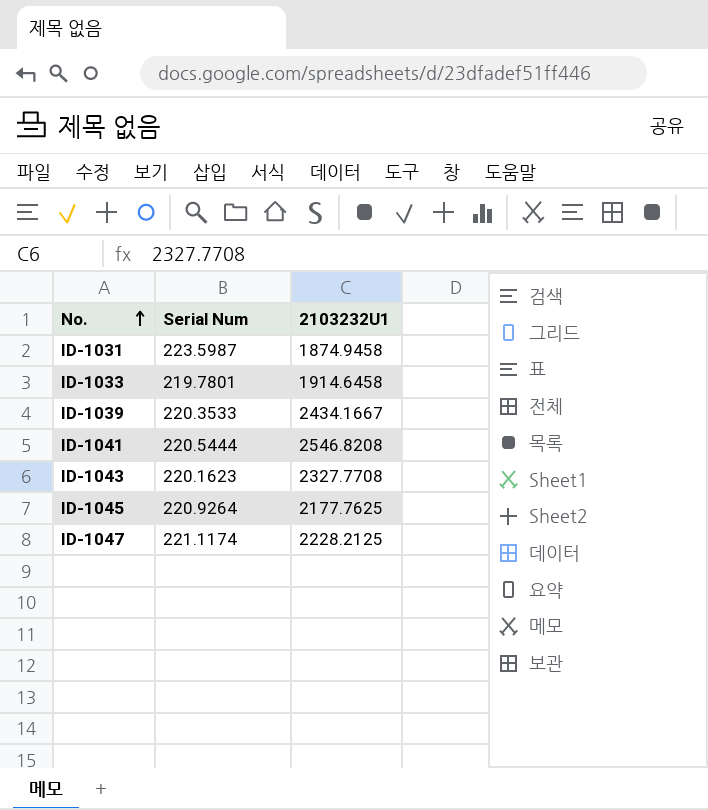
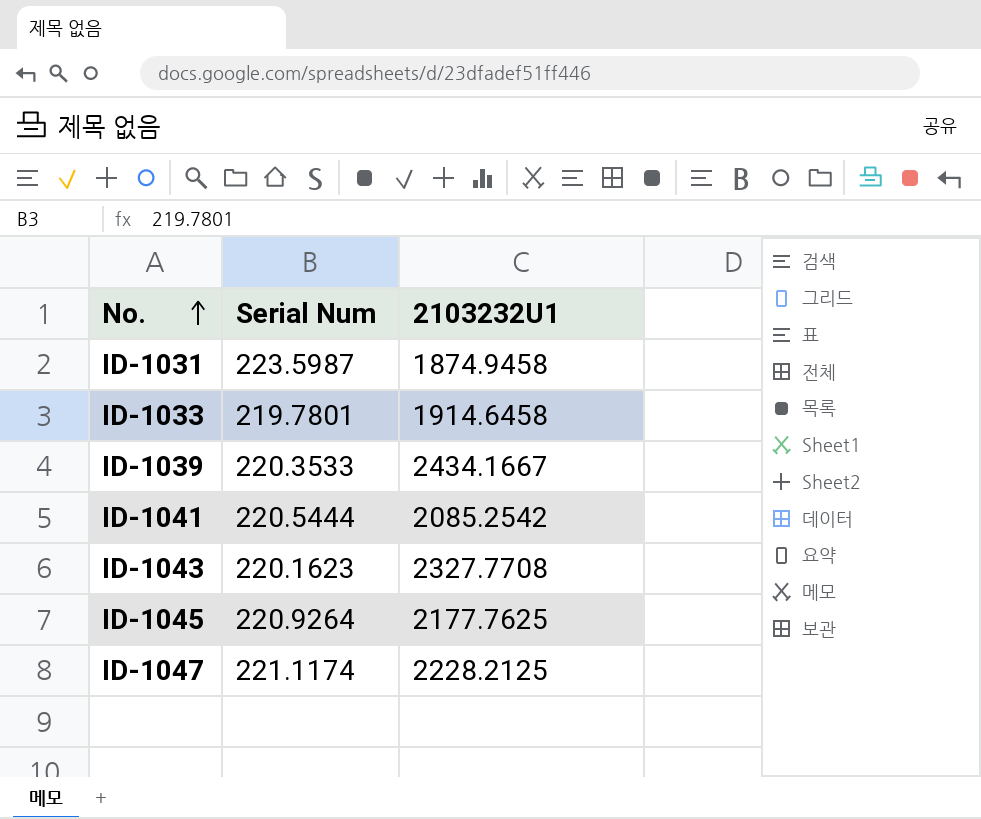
ID-1041 | 2103232U1: 2546.8208 -> 2085.2542

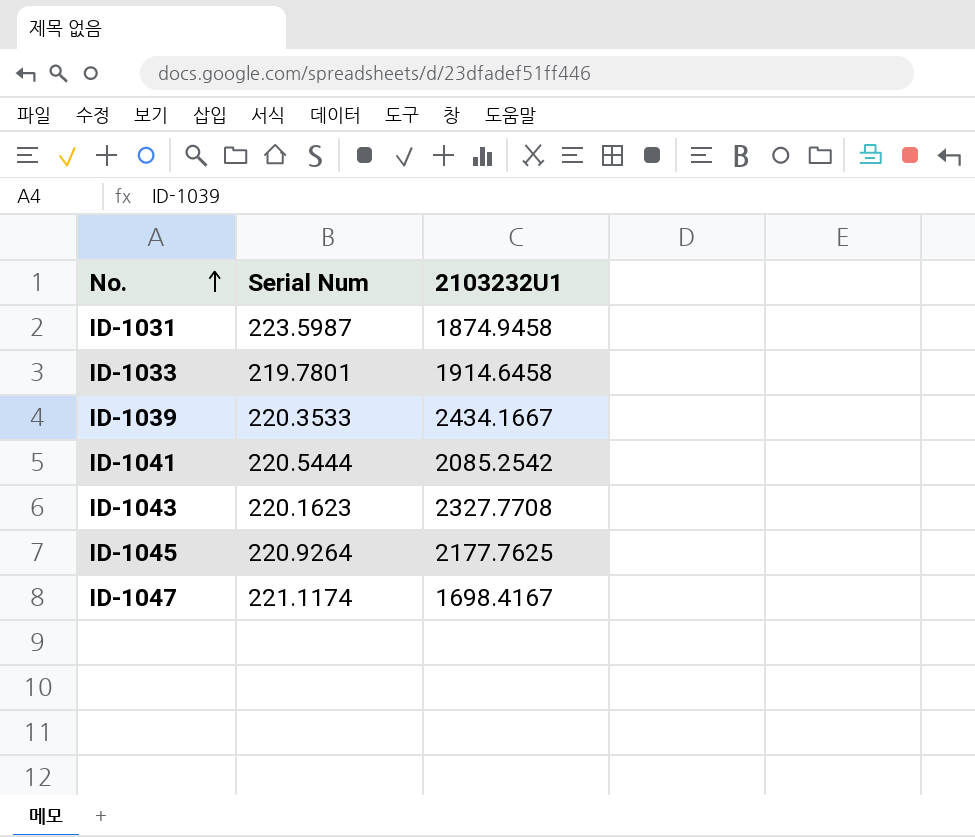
ID-1047 | 2103232U1: 2228.2125 -> 1698.4167

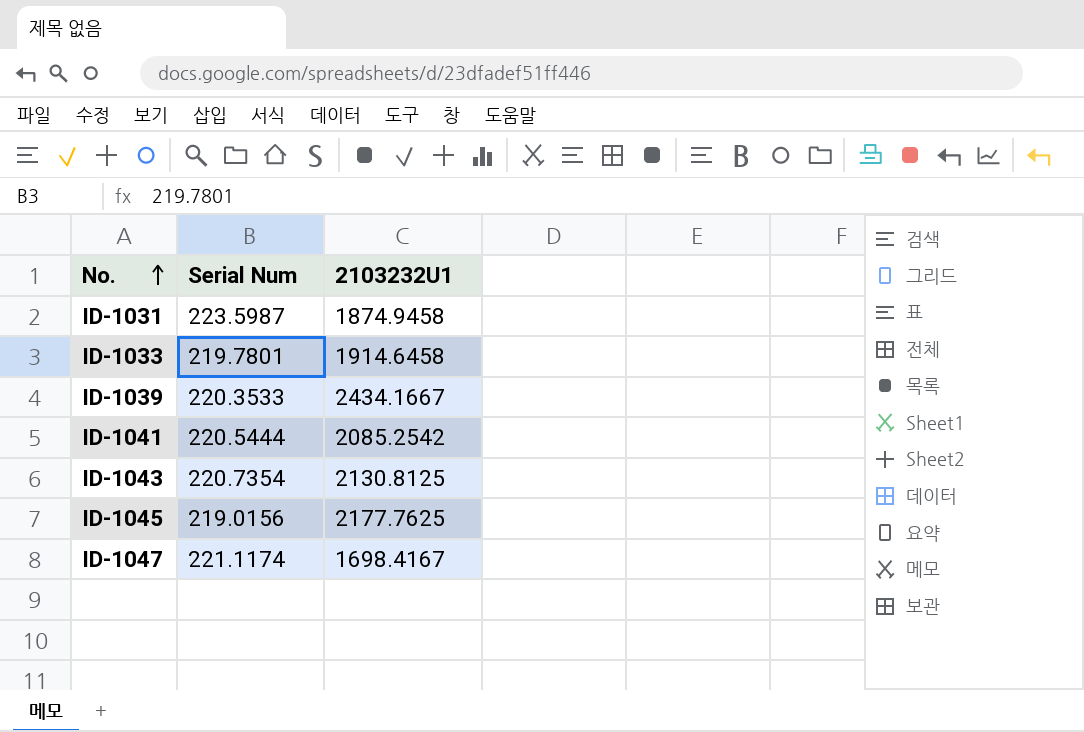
ID-1043 | Serial Num: 220.1623 -> 220.7354
ID-1043 | 2103232U1: 2327.7708 -> 2130.8125
ID-1045 | Serial Num: 220.9264 -> 219.0156

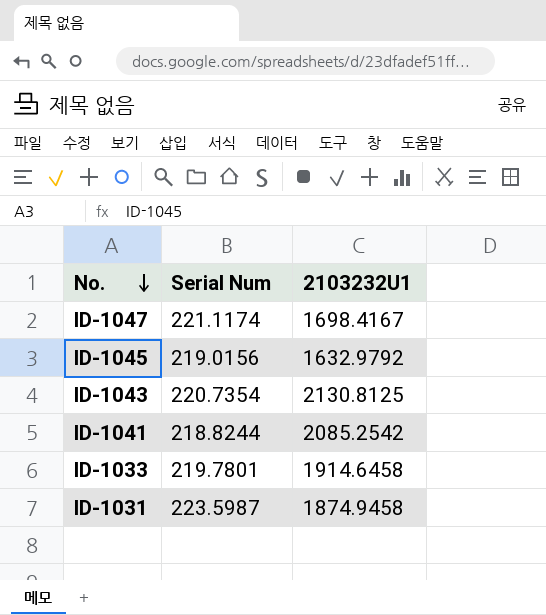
row order: No. ascending -> No. descending
row ID-1039: 220.3533 | 2434.1667 -> none
ID-1045 | 2103232U1: 2177.7625 -> 1632.9792
ID-1041 | Serial Num: 220.5444 -> 218.8244

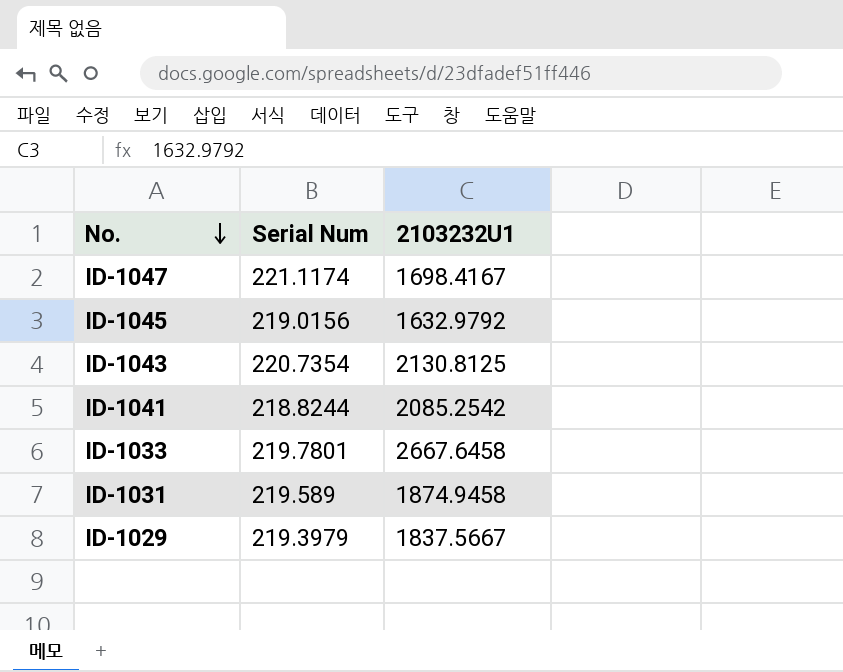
ID-1033 | 2103232U1: 1914.6458 -> 2667.6458
ID-1031 | Serial Num: 223.5987 -> 219.589
row ID-1029: none -> 219.3979 | 1837.5667

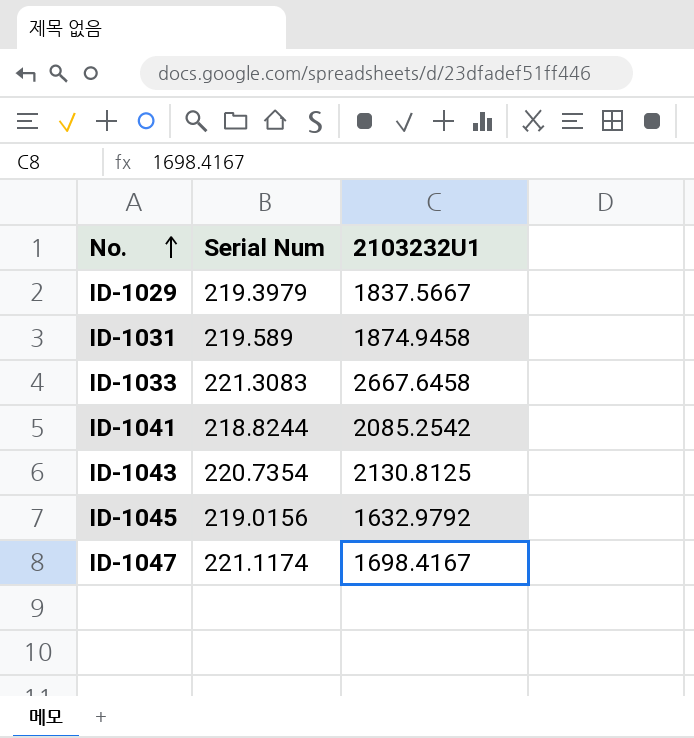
row order: No. descending -> No. ascending
ID-1033 | Serial Num: 219.7801 -> 221.3083

